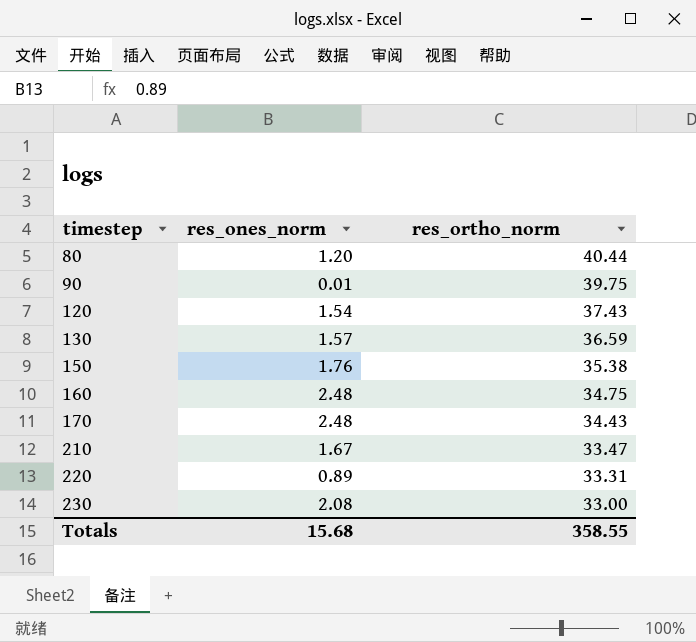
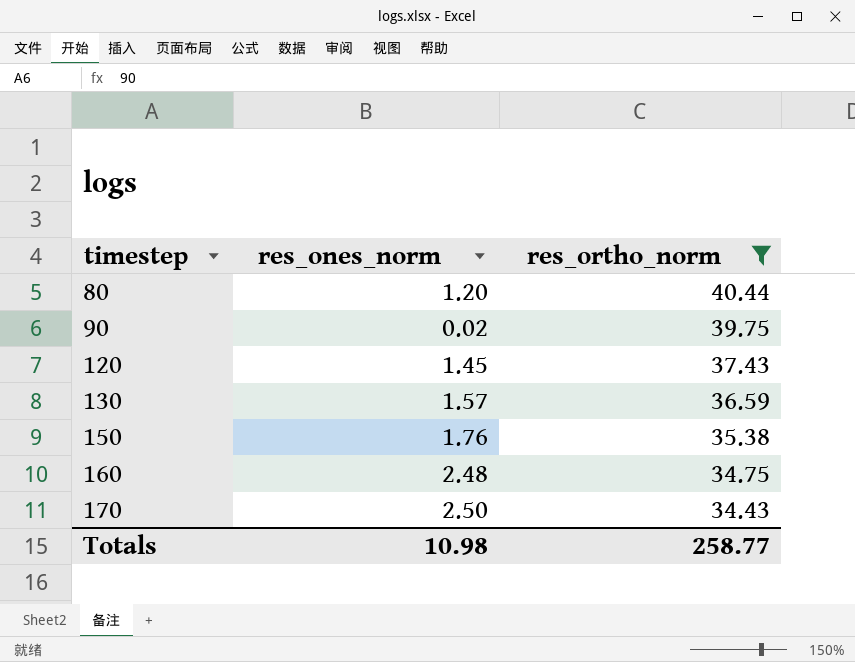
filter: none -> res_ortho_norm >= 34.43
90 | res_ones_norm: 0.01 -> 0.02
120 | res_ones_norm: 1.54 -> 1.45
170 | res_ones_norm: 2.48 -> 2.50
Totals | res_ones_norm: 15.68 -> 10.98
Totals | res_ortho_norm: 358.55 -> 258.77

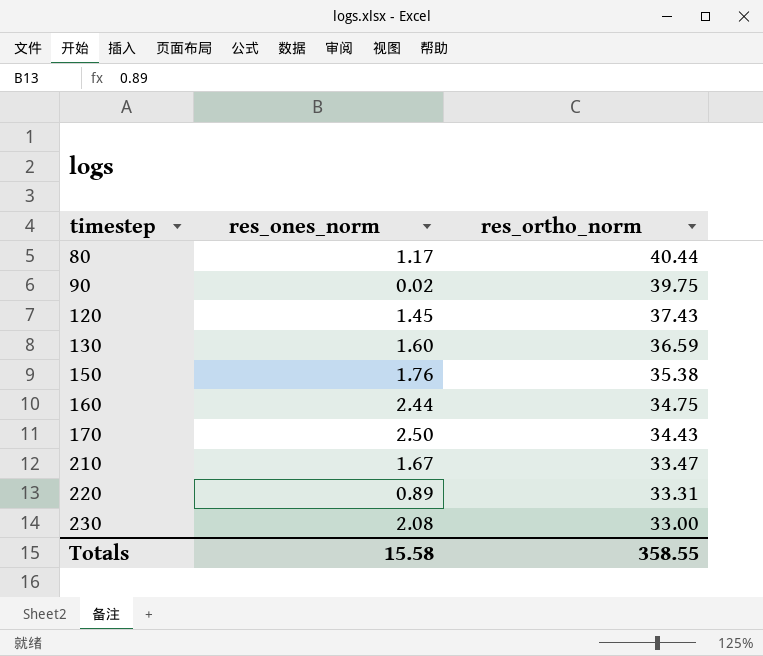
filter: res_ortho_norm >= 34.43 -> none
80 | res_ones_norm: 1.20 -> 1.17
130 | res_ones_norm: 1.57 -> 1.60
160 | res_ones_norm: 2.48 -> 2.44
Totals | res_ones_norm: 10.98 -> 15.58
Totals | res_ortho_norm: 258.77 -> 358.55

